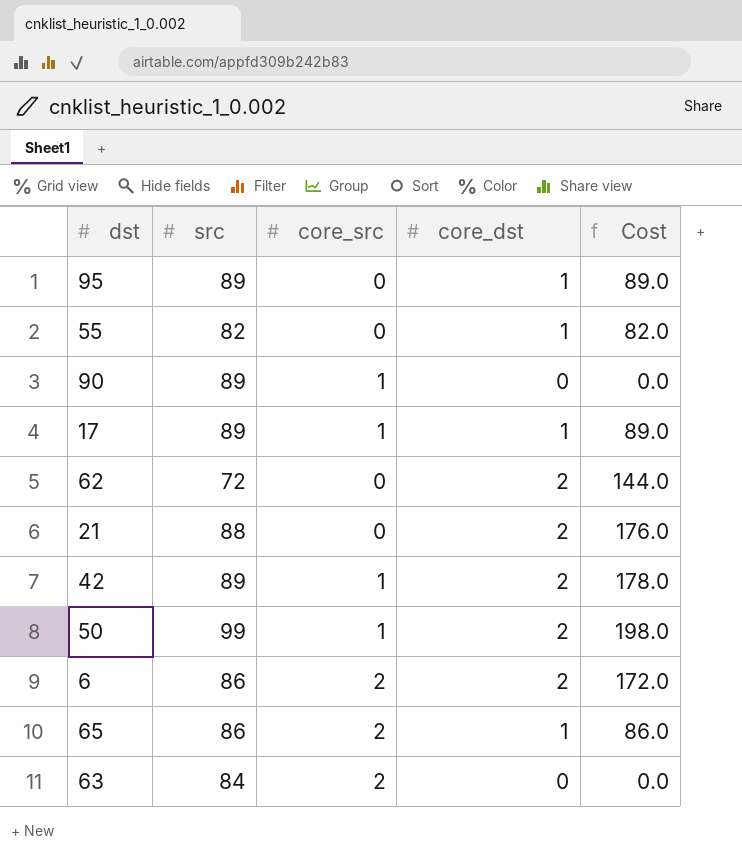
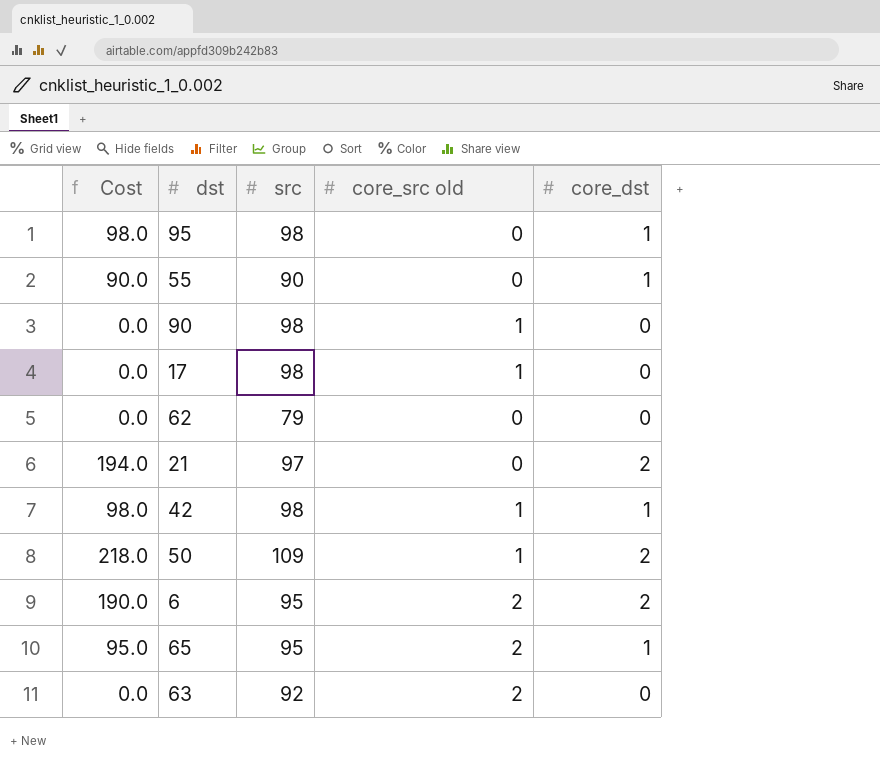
column Cost | position: 5 -> 1
column name: core_src -> core_src old
95 | Cost: 89.0 -> 98.0
95 | src: 89 -> 98
55 | Cost: 82.0 -> 90.0
55 | src: 82 -> 90
90 | src: 89 -> 98
17 | Cost: 89.0 -> 0.0
17 | src: 89 -> 98
17 | core_dst: 1 -> 0
62 | Cost: 144.0 -> 0.0
62 | src: 72 -> 79
62 | core_dst: 2 -> 0
21 | Cost: 176.0 -> 194.0
21 | src: 88 -> 97
42 | Cost: 178.0 -> 98.0
42 | src: 89 -> 98
42 | core_dst: 2 -> 1
50 | Cost: 198.0 -> 218.0
50 | src: 99 -> 109
6 | Cost: 172.0 -> 190.0
6 | src: 86 -> 95
65 | Cost: 86.0 -> 95.0
65 | src: 86 -> 95
63 | src: 84 -> 92

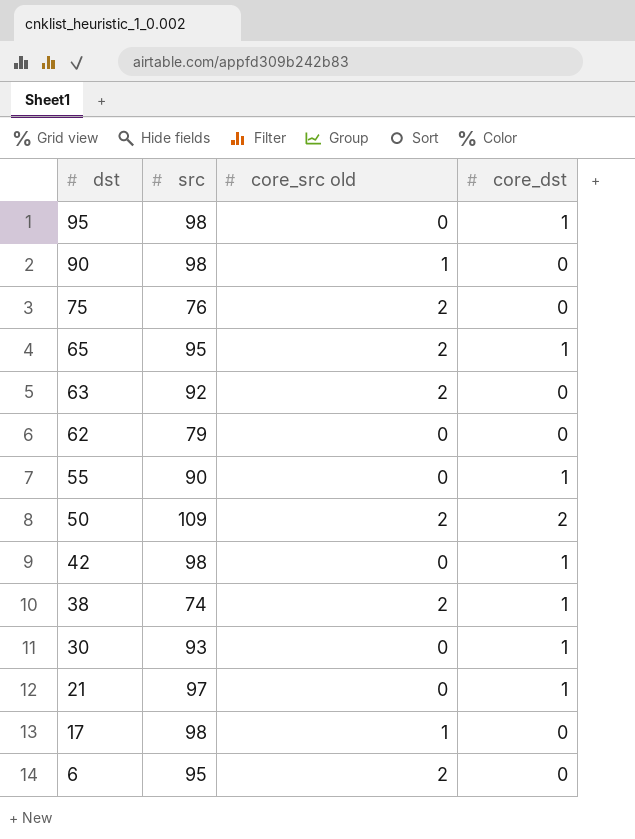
row order: none -> dst descending
column Cost | formula: [src] * [core_dst] -> none
row 75: none -> 76 | 2 | 0
50 | core_src old: 1 -> 2
42 | core_src old: 1 -> 0
row 38: none -> 74 | 2 | 1
row 30: none -> 93 | 0 | 1
21 | core_dst: 2 -> 1
6 | core_dst: 2 -> 0

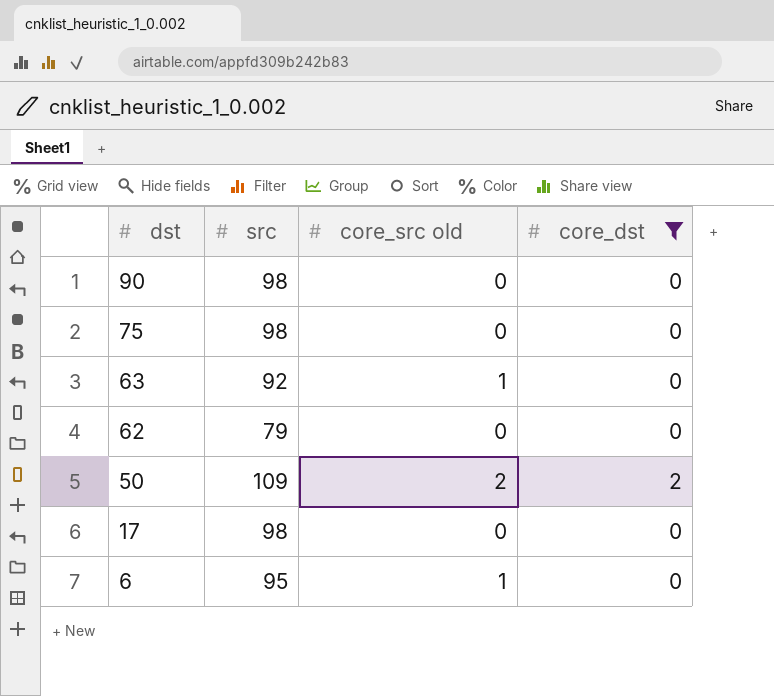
filter: none -> core_dst != 1
90 | core_src old: 1 -> 0
75 | src: 76 -> 98
75 | core_src old: 2 -> 0
63 | core_src old: 2 -> 1
17 | core_src old: 1 -> 0
6 | core_src old: 2 -> 1

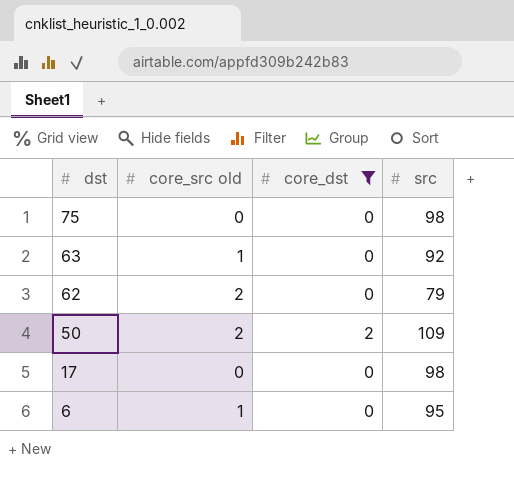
column src | position: 2 -> 4
row 90: 98 | 0 | 0 -> none
62 | core_src old: 0 -> 2

